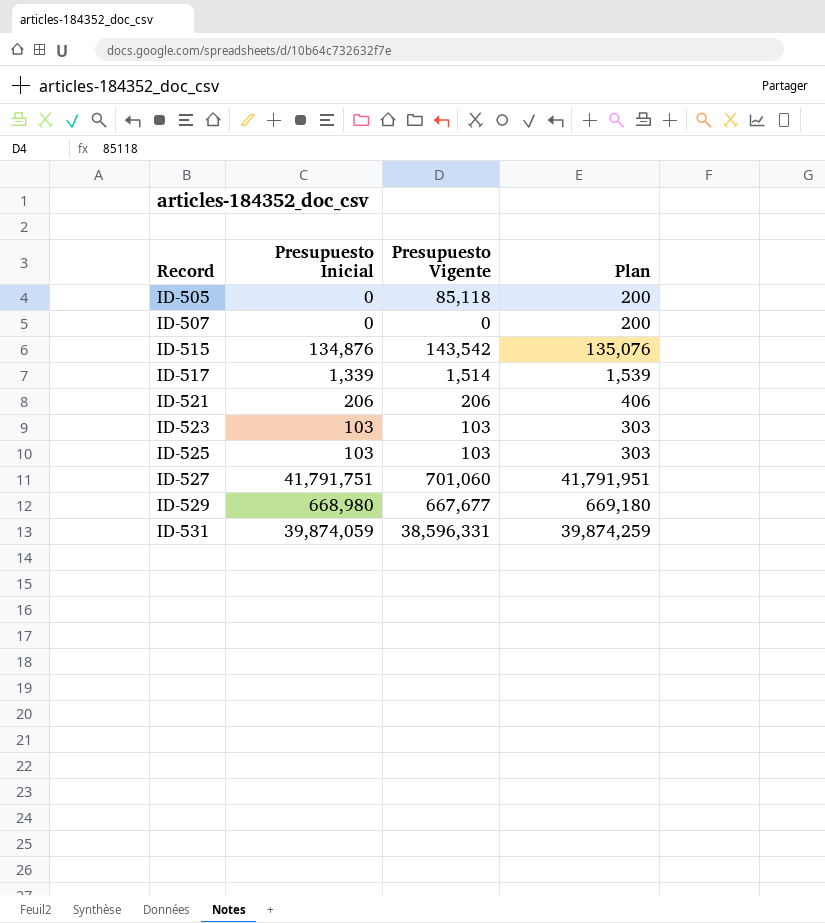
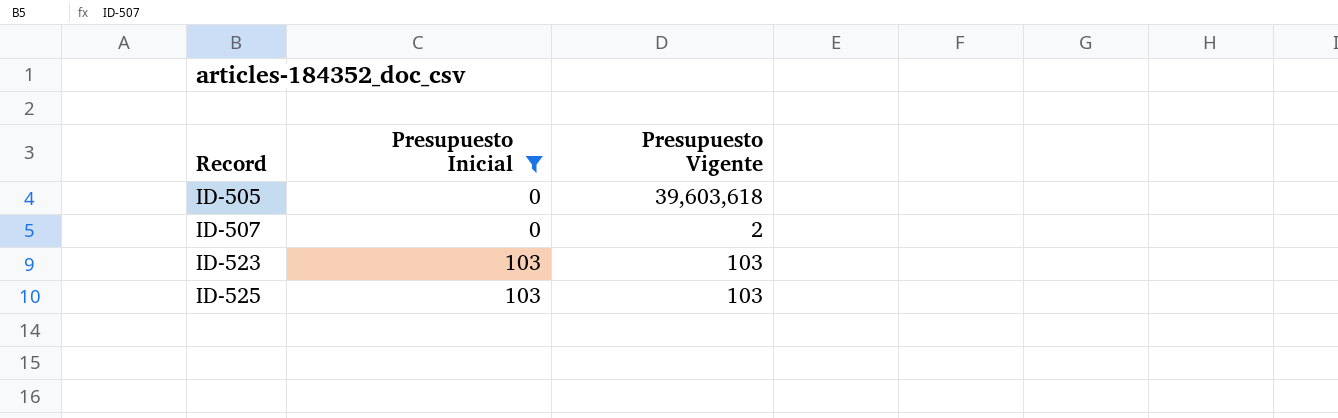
filter: none -> Presupuesto Inicial <= 103
column Plan | formula: [Presupuesto Inicial] + 200 -> none
ID-505 | Presupuesto Vigente: 85,118 -> 39,603,618
ID-507 | Presupuesto Vigente: 0 -> 2

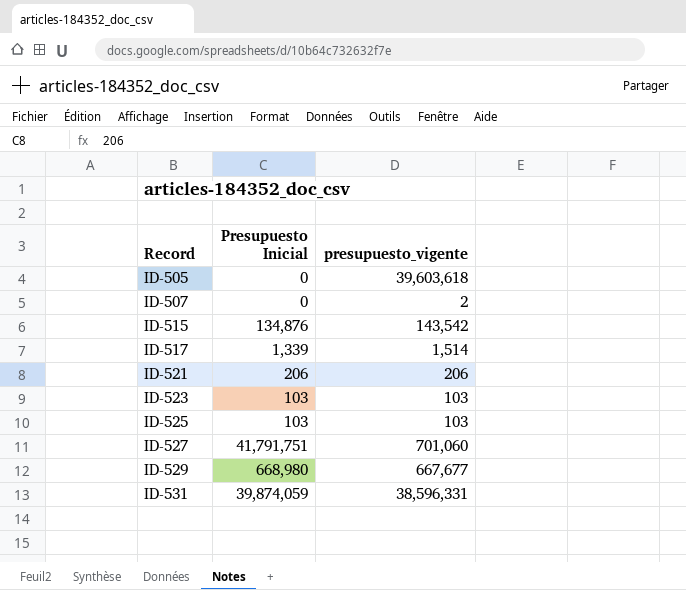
filter: Presupuesto Inicial <= 103 -> none
column name: Presupuesto Vigente -> presupuesto_vigente

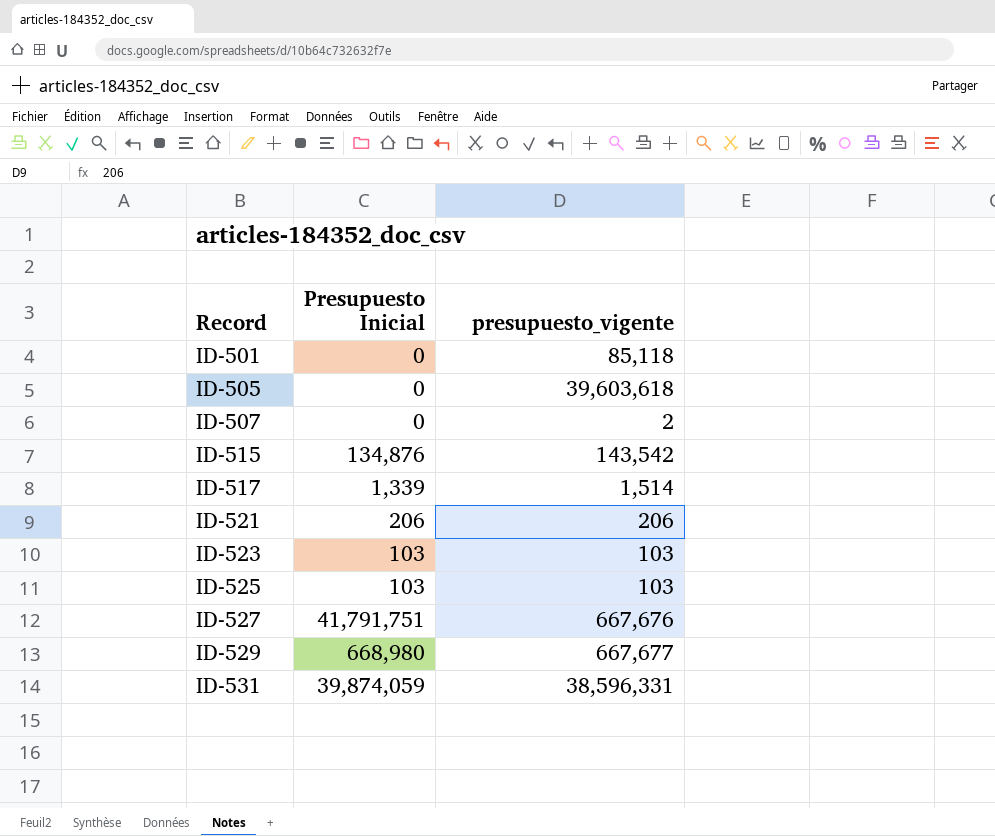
row ID-501: none -> 0 | 85,118
ID-527 | presupuesto_vigente: 701,060 -> 667,676

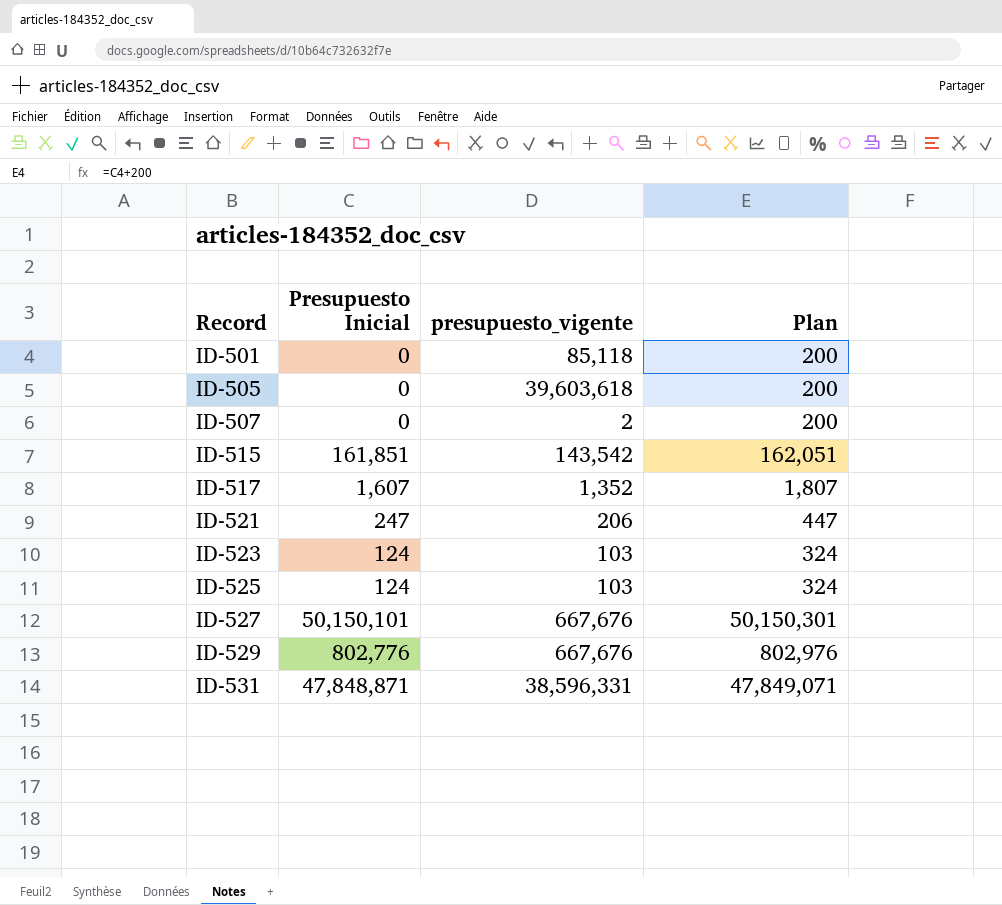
column Plan | formula: none -> [Presupuesto Inicial] + 200
ID-515 | Presupuesto Inicial: 134,876 -> 161,851
ID-517 | Presupuesto Inicial: 1,339 -> 1,607
ID-517 | presupuesto_vigente: 1,514 -> 1,352
ID-521 | Presupuesto Inicial: 206 -> 247
ID-523 | Presupuesto Inicial: 103 -> 124
ID-525 | Presupuesto Inicial: 103 -> 124
ID-527 | Presupuesto Inicial: 41,791,751 -> 50,150,101
ID-529 | Presupuesto Inicial: 668,980 -> 802,776
ID-529 | presupuesto_vigente: 667,677 -> 667,676
ID-531 | Presupuesto Inicial: 39,874,059 -> 47,848,871

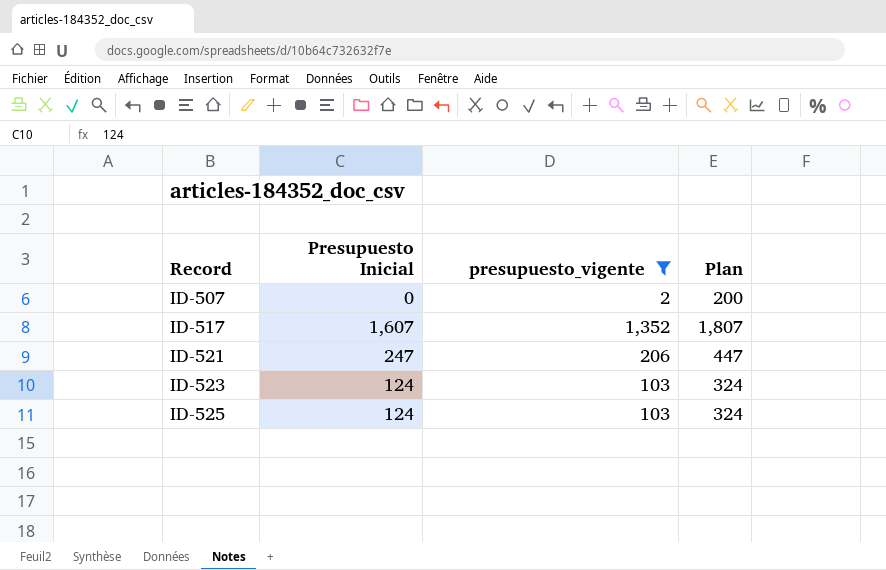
filter: none -> presupuesto_vigente <= 1,352

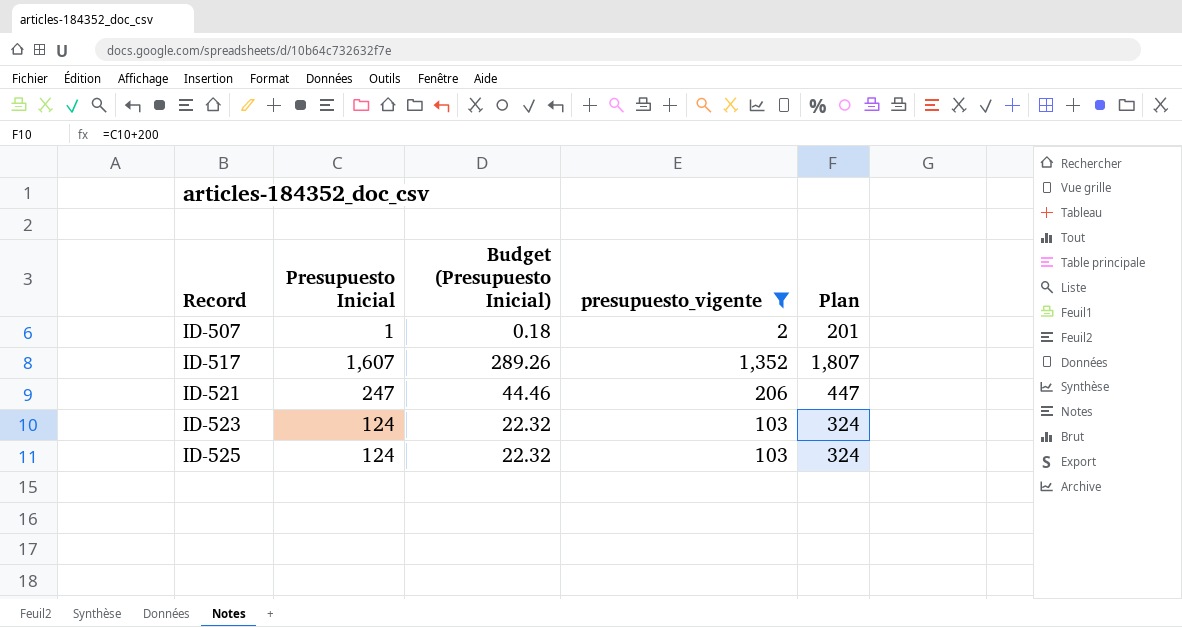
column Budget (Presupuesto Inicial) | formula: none -> [Presupuesto Inicial] * 0.18
ID-507 | Presupuesto Inicial: 0 -> 1
ID-507 | Plan: 200 -> 201

